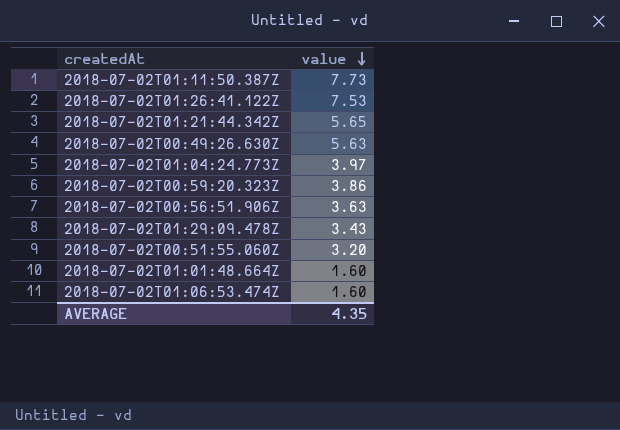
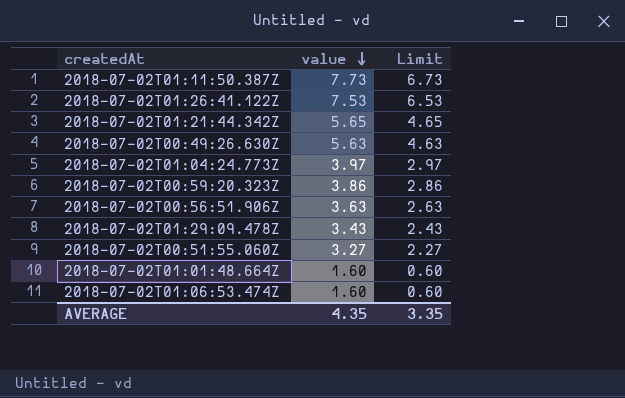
column Limit | formula: none -> [value] - 1
2018-07-02T00:51:55.060Z | value: 3.20 -> 3.27

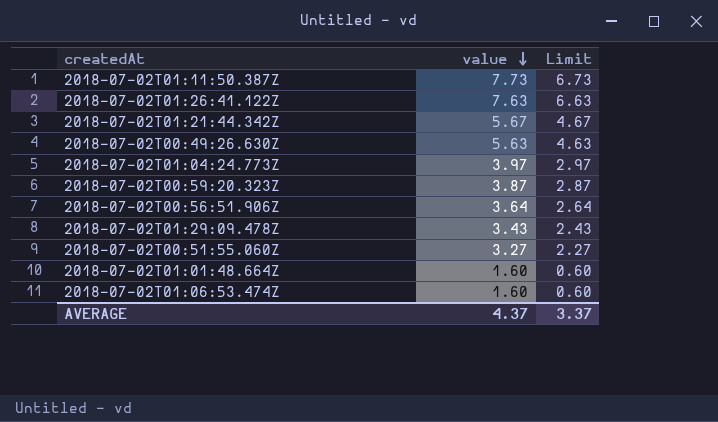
2018-07-02T01:26:41.122Z | value: 7.53 -> 7.63
2018-07-02T01:26:41.122Z | Limit: 6.53 -> 6.63
2018-07-02T01:21:44.342Z | value: 5.65 -> 5.67
2018-07-02T01:21:44.342Z | Limit: 4.65 -> 4.67
2018-07-02T00:59:20.323Z | value: 3.86 -> 3.87
2018-07-02T00:59:20.323Z | Limit: 2.86 -> 2.87
2018-07-02T00:56:51.906Z | value: 3.63 -> 3.64
2018-07-02T00:56:51.906Z | Limit: 2.63 -> 2.64
AVERAGE | value: 4.35 -> 4.37
AVERAGE | Limit: 3.35 -> 3.37

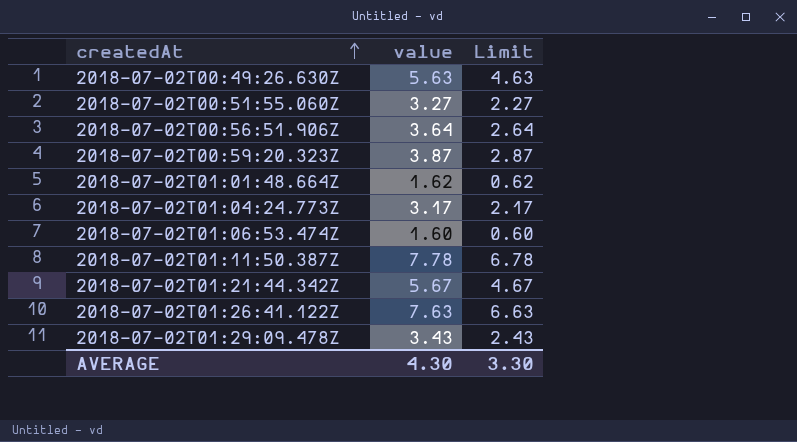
row order: value descending -> createdAt ascending
2018-07-02T01:01:48.664Z | value: 1.60 -> 1.62
2018-07-02T01:01:48.664Z | Limit: 0.60 -> 0.62
2018-07-02T01:04:24.773Z | value: 3.97 -> 3.17
2018-07-02T01:04:24.773Z | Limit: 2.97 -> 2.17
2018-07-02T01:11:50.387Z | value: 7.73 -> 7.78
2018-07-02T01:11:50.387Z | Limit: 6.73 -> 6.78
AVERAGE | value: 4.37 -> 4.30
AVERAGE | Limit: 3.37 -> 3.30

